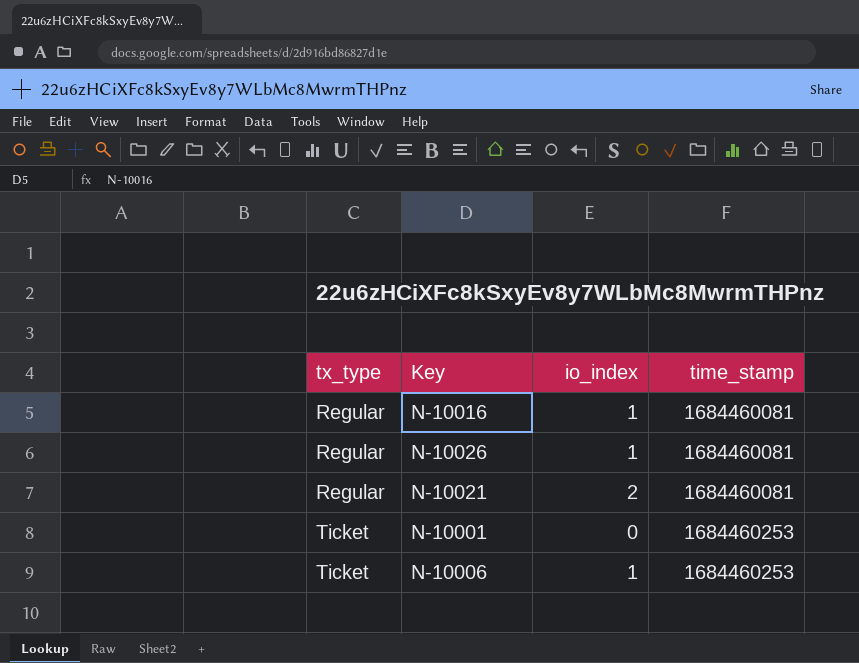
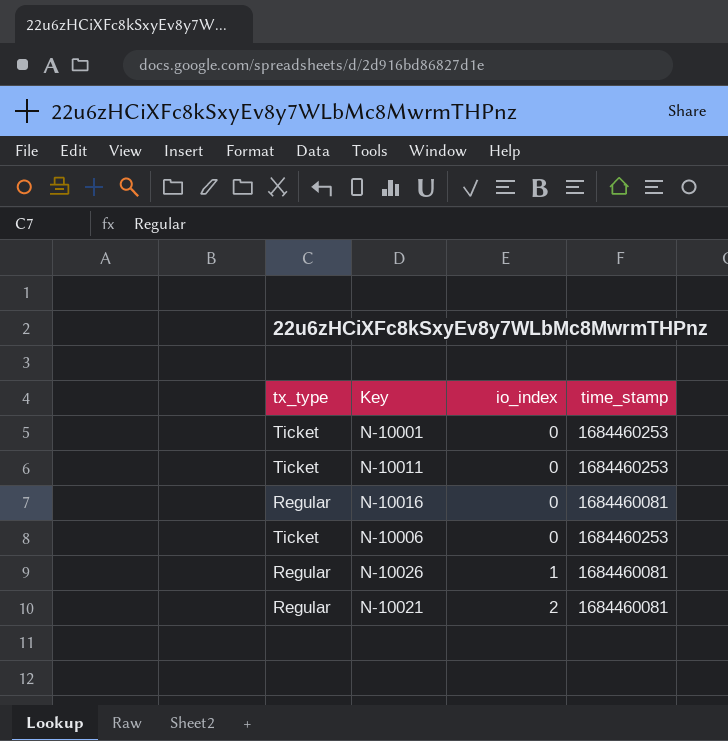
row order: tx_type ascending -> io_index ascending
row N-10011: none -> Ticket | 0 | 1684460253
N-10016 | io_index: 1 -> 0
N-10006 | io_index: 1 -> 0

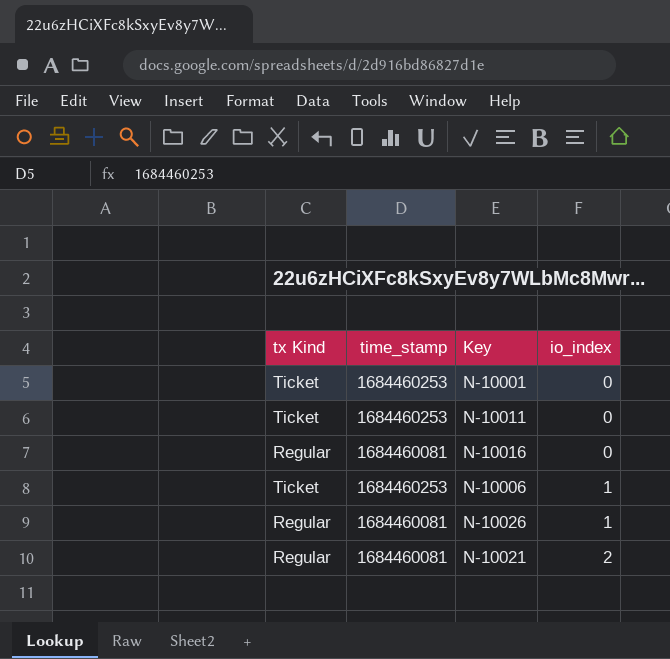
column name: tx_type -> tx Kind
column time_stamp | position: 4 -> 2
N-10006 | io_index: 0 -> 1

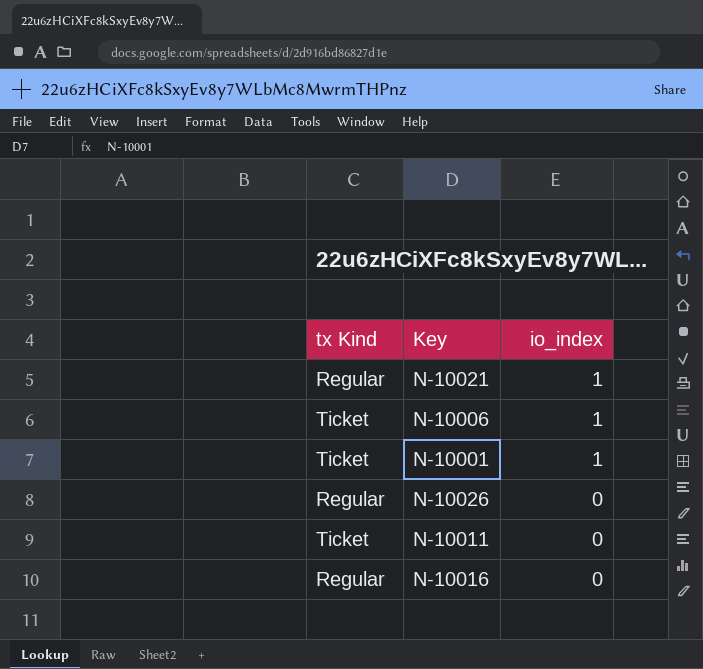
row order: io_index ascending -> io_index descending
column time_stamp | position: 2 -> none
N-10021 | io_index: 2 -> 1
N-10001 | io_index: 0 -> 1
N-10026 | io_index: 1 -> 0

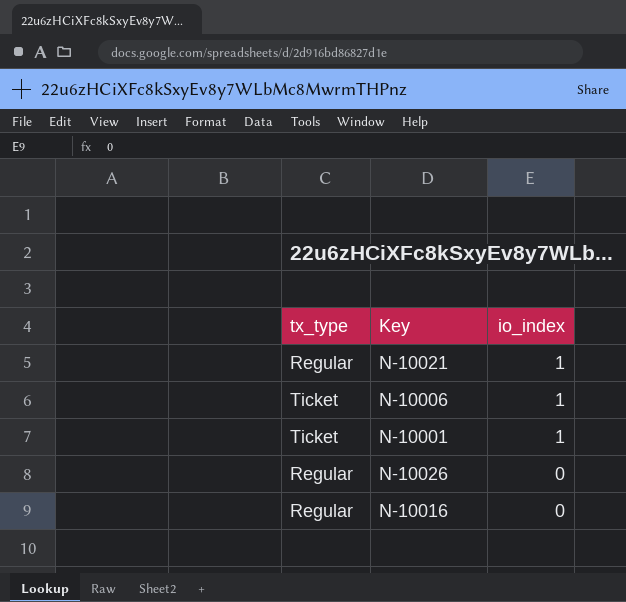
column name: tx Kind -> tx_type
row N-10011: Ticket | 0 -> none

